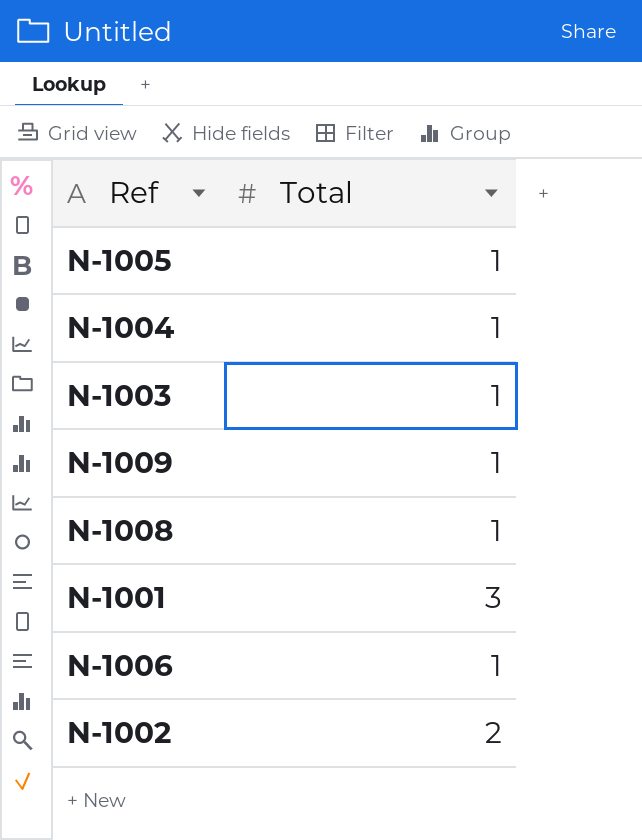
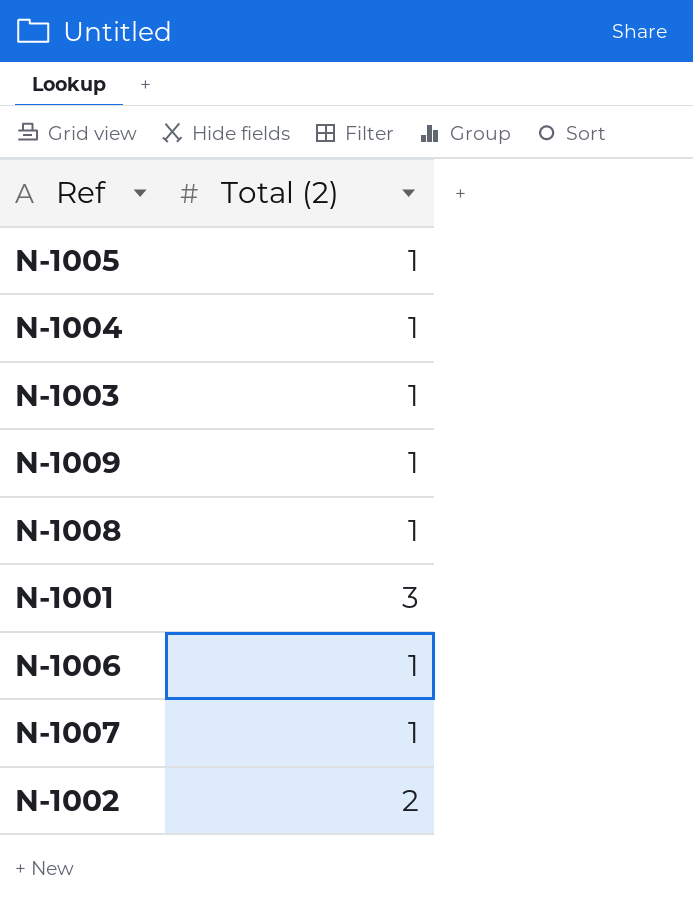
column name: Total -> Total (2)
row N-1007: none -> 1

